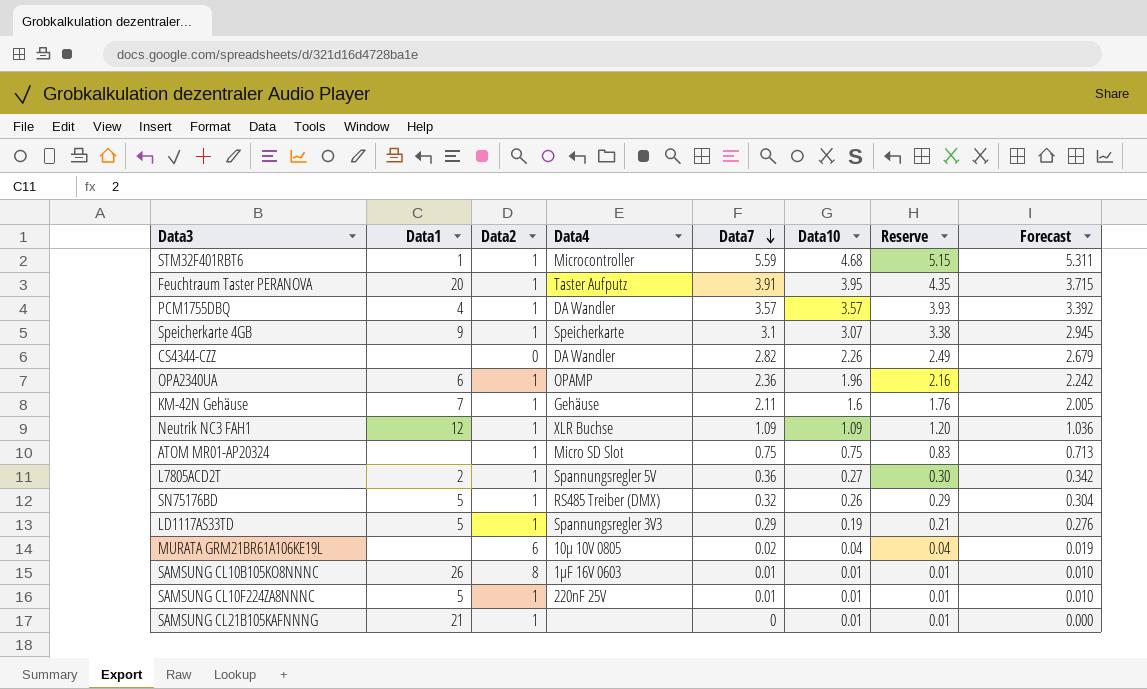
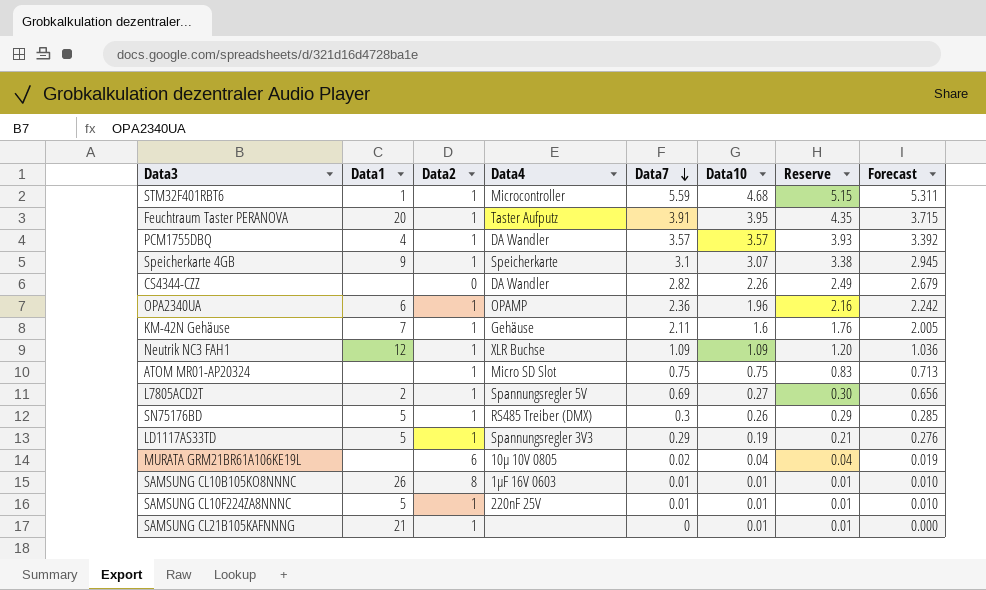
L7805ACD2T | Data7: 0.36 -> 0.69
L7805ACD2T | Forecast: 0.342 -> 0.656
SN75176BD | Data7: 0.32 -> 0.3
SN75176BD | Forecast: 0.304 -> 0.285

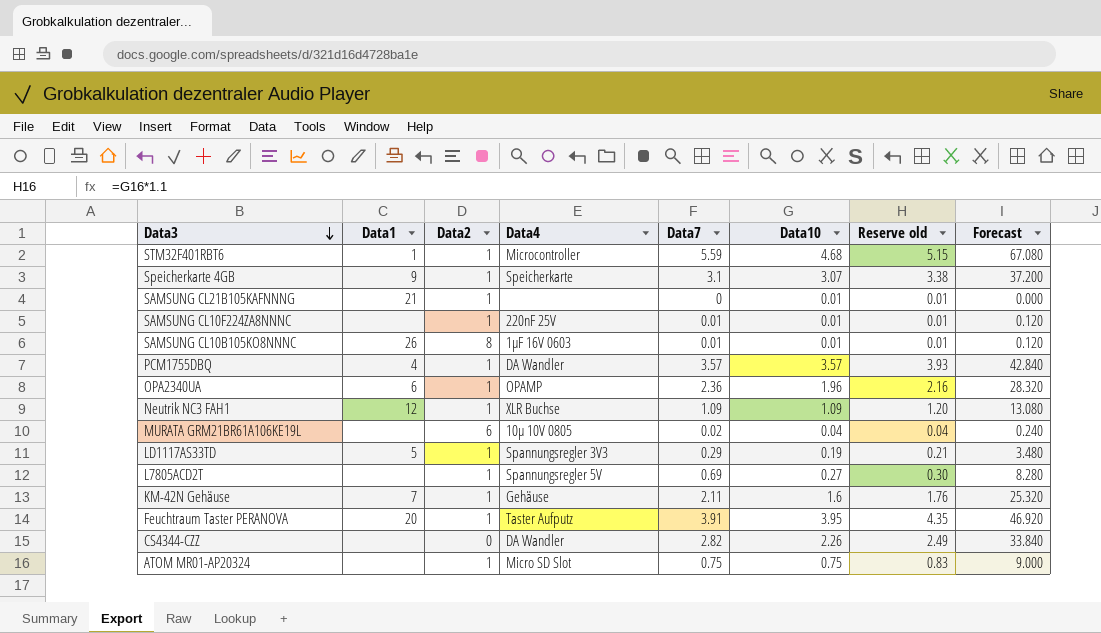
row order: Data7 descending -> Data3 descending
column name: Reserve -> Reserve old
column Forecast | formula: [Data7] * 0.95 -> [Data7] * 12
row SN75176BD: 5 | 1 | RS485 Treiber (DMX) | 0.3 | 0.26 | 0.29 | 0.285 -> none
SAMSUNG CL10F224ZA8NNNC | Data1: 5 -> none
L7805ACD2T | Data1: 2 -> none

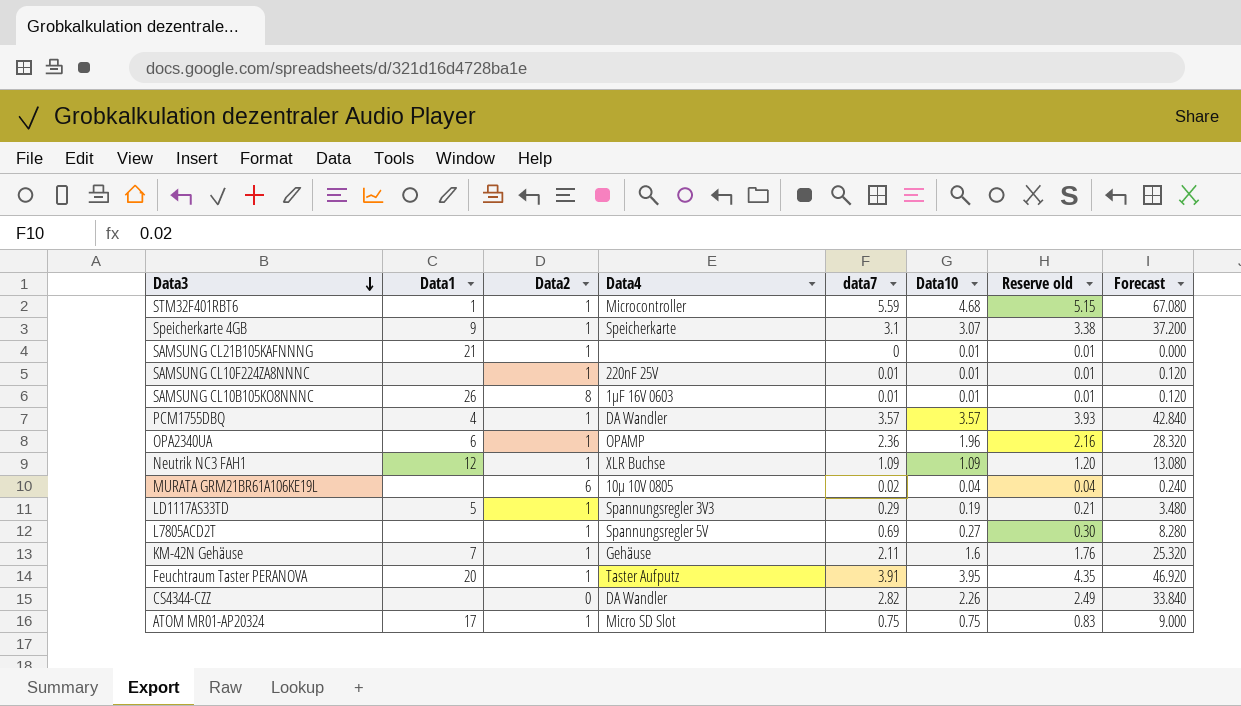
column name: Data7 -> data7
ATOM MR01-AP20324 | Data1: none -> 17

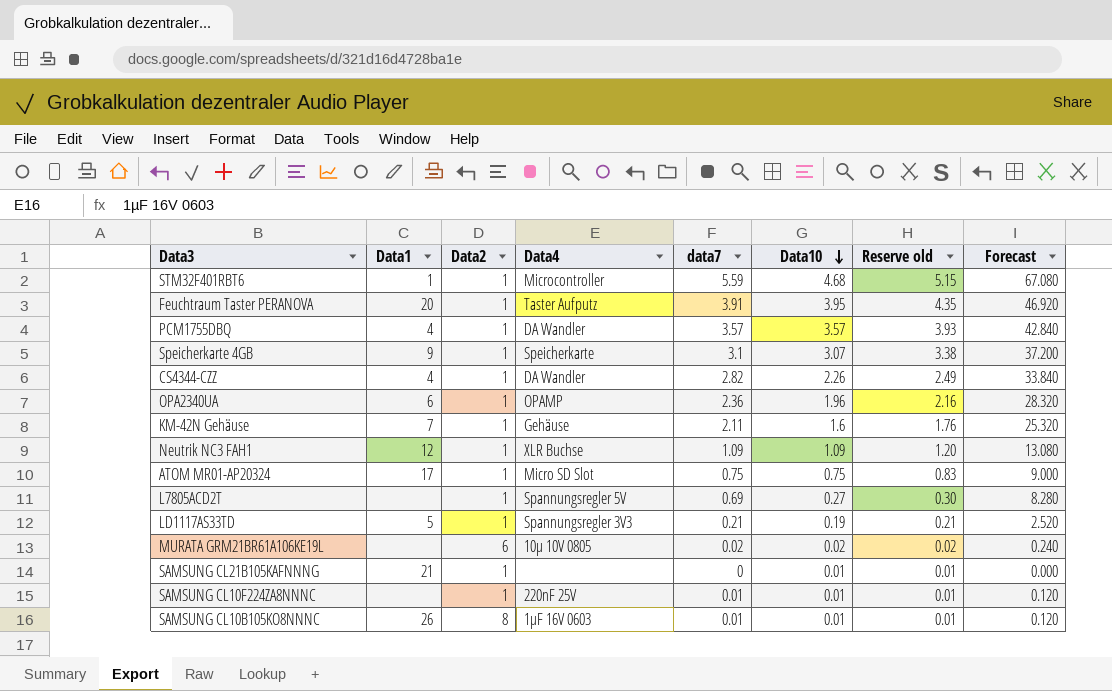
row order: Data3 descending -> Data10 descending
CS4344-CZZ | Data1: none -> 4
CS4344-CZZ | Data2: 0 -> 1
LD1117AS33TD | data7: 0.29 -> 0.21
LD1117AS33TD | Forecast: 3.480 -> 2.520
MURATA GRM21BR61A106KE19L | Data10: 0.04 -> 0.02
MURATA GRM21BR61A106KE19L | Reserve old: 0.04 -> 0.02

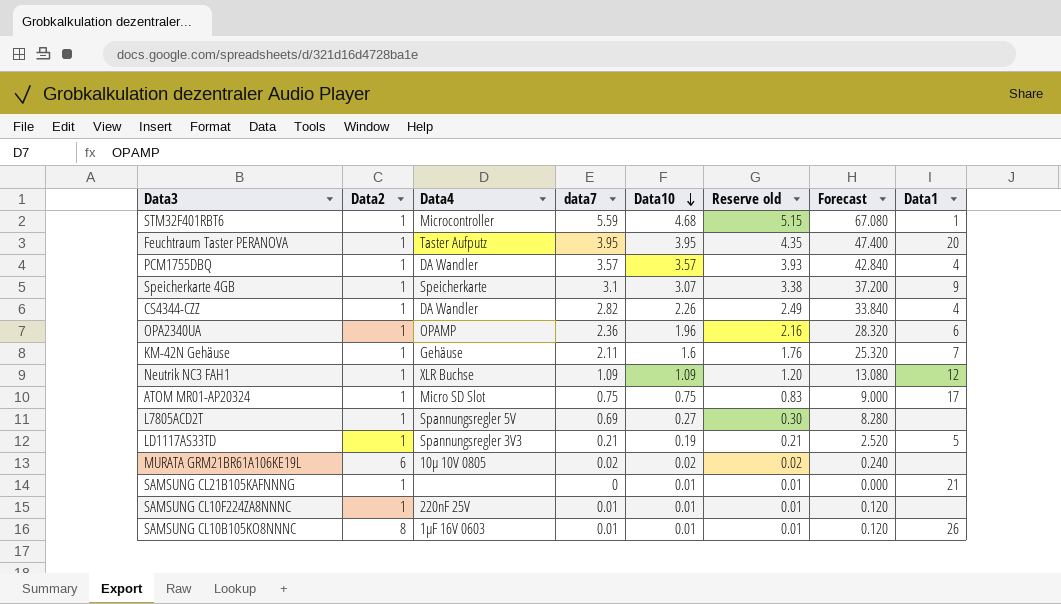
column Data1 | position: 2 -> 8
Feuchtraum Taster PERANOVA | data7: 3.91 -> 3.95
Feuchtraum Taster PERANOVA | Forecast: 46.920 -> 47.400

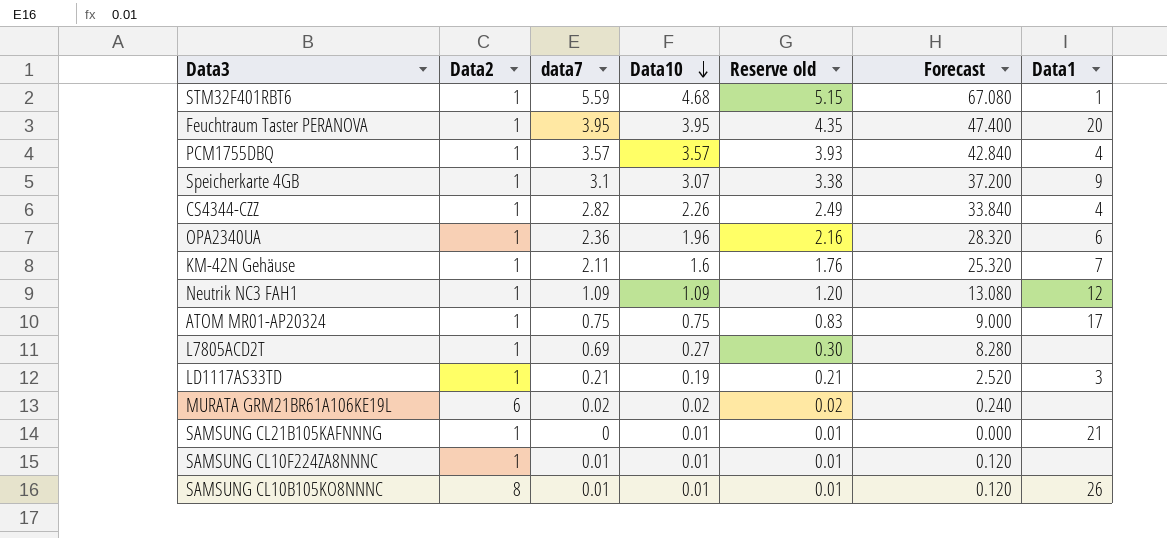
column Data4 | position: 3 -> none
LD1117AS33TD | Data1: 5 -> 3

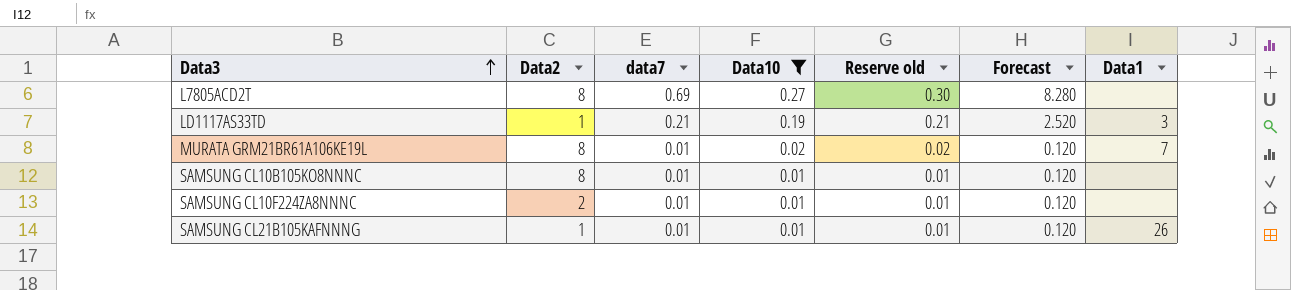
filter: none -> Data10 <= 0.27
row order: Data10 descending -> Data3 ascending
L7805ACD2T | Data2: 1 -> 8
MURATA GRM21BR61A106KE19L | Data2: 6 -> 8
MURATA GRM21BR61A106KE19L | data7: 0.02 -> 0.01
MURATA GRM21BR61A106KE19L | Forecast: 0.240 -> 0.120
MURATA GRM21BR61A106KE19L | Data1: none -> 7
SAMSUNG CL10B105KO8NNNC | Data1: 26 -> none
SAMSUNG CL10F224ZA8NNNC | Data2: 1 -> 2
SAMSUNG CL21B105KAFNNNG | data7: 0 -> 0.01
SAMSUNG CL21B105KAFNNNG | Forecast: 0.000 -> 0.120
SAMSUNG CL21B105KAFNNNG | Data1: 21 -> 26

